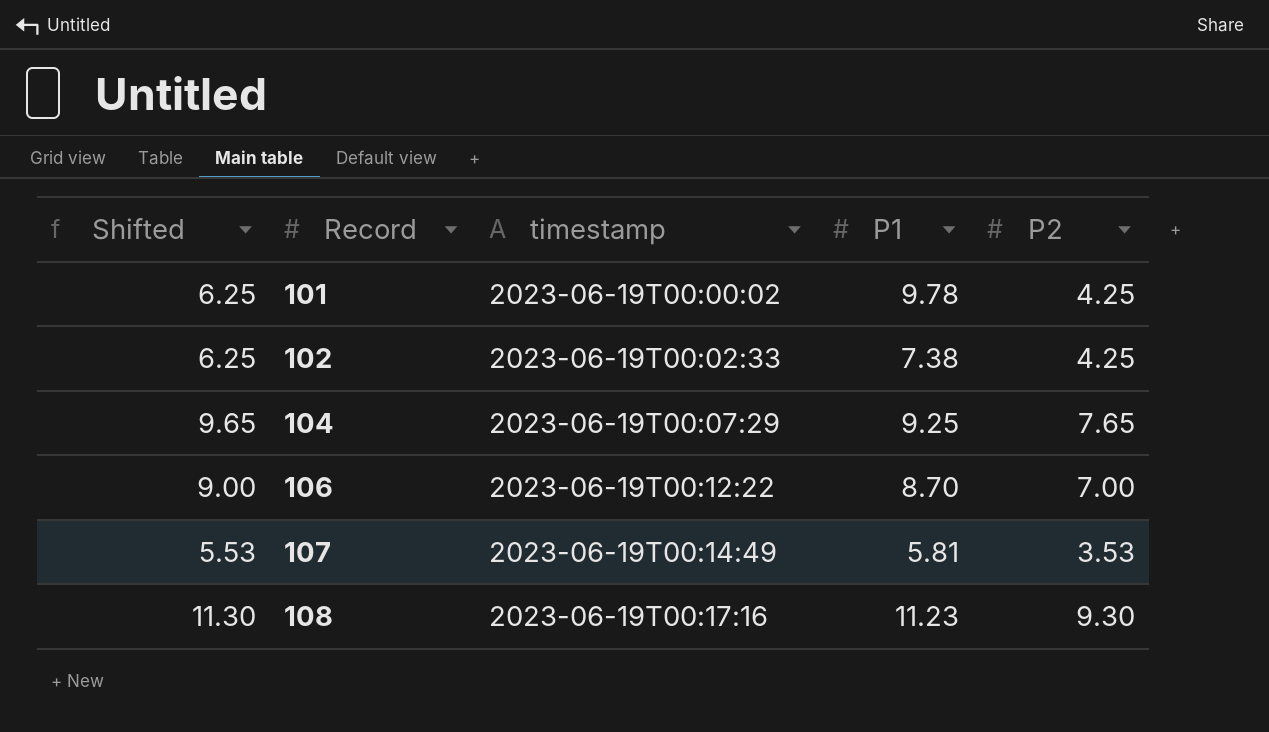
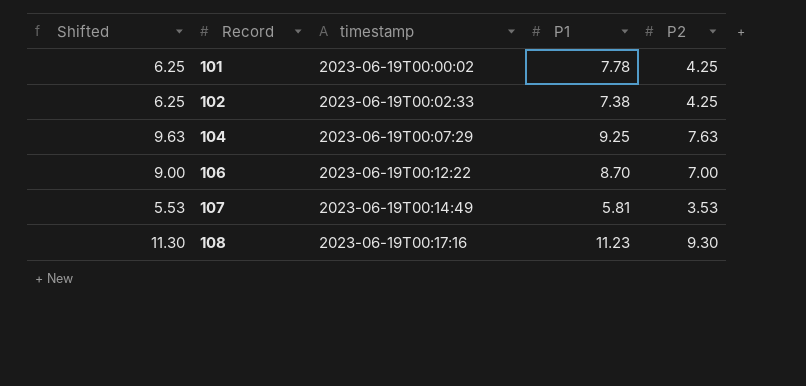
101 | P1: 9.78 -> 7.78
104 | Shifted: 9.65 -> 9.63
104 | P2: 7.65 -> 7.63

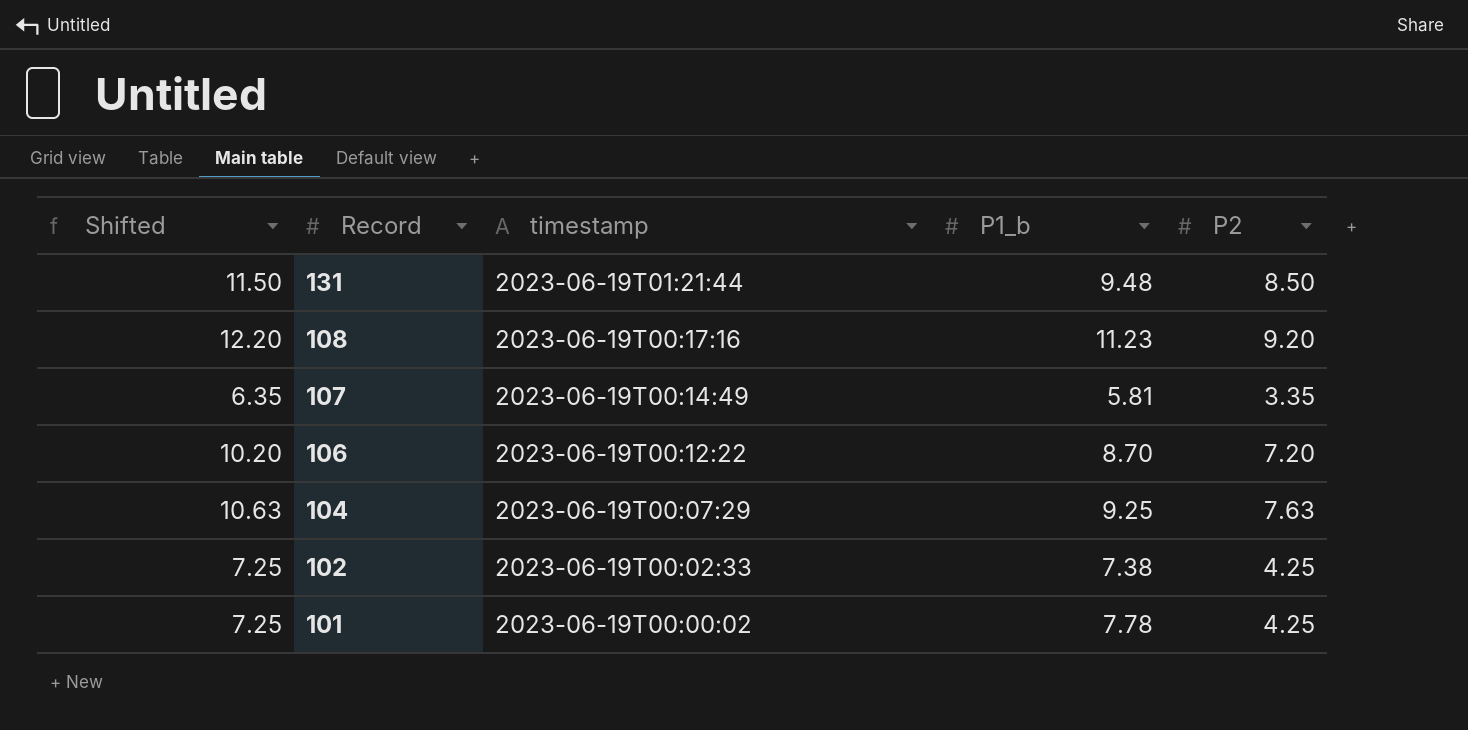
row order: Record ascending -> Record descending
column Shifted | formula: [P2] + 2 -> [P2] + 3
column name: P1 -> P1_b
row 131: none -> 11.50 | 2023-06-19T01:21:44 | 9.48 | 8.50
108 | P2: 9.30 -> 9.20
107 | P2: 3.53 -> 3.35
106 | P2: 7.00 -> 7.20

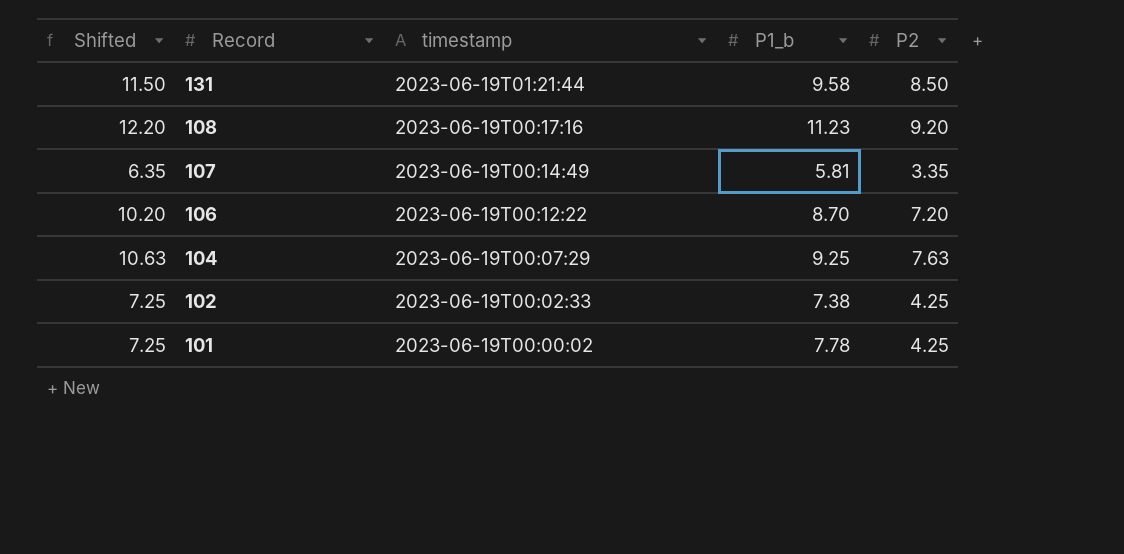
131 | P1_b: 9.48 -> 9.58

